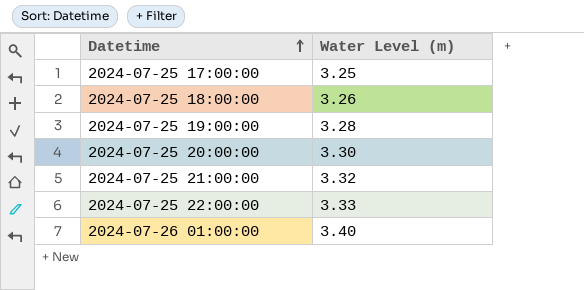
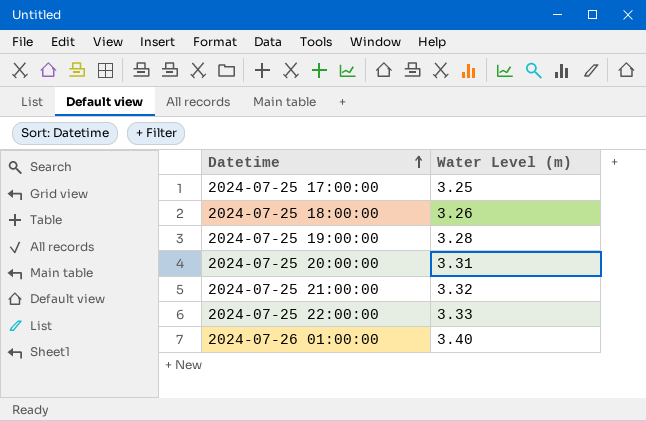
2024-07-25 20:00:00 | Water Level (m): 3.30 -> 3.31

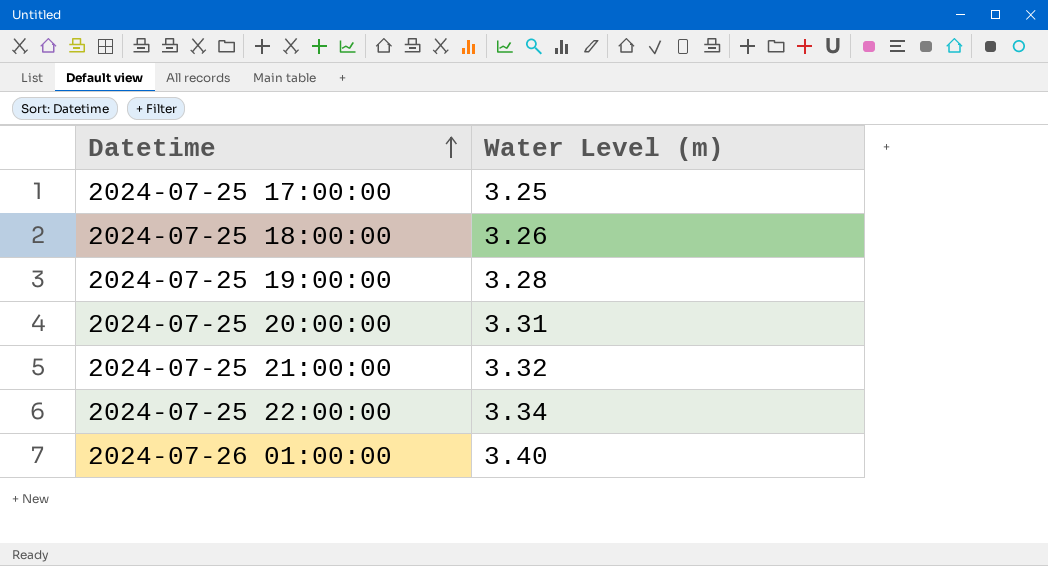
2024-07-25 22:00:00 | Water Level (m): 3.33 -> 3.34

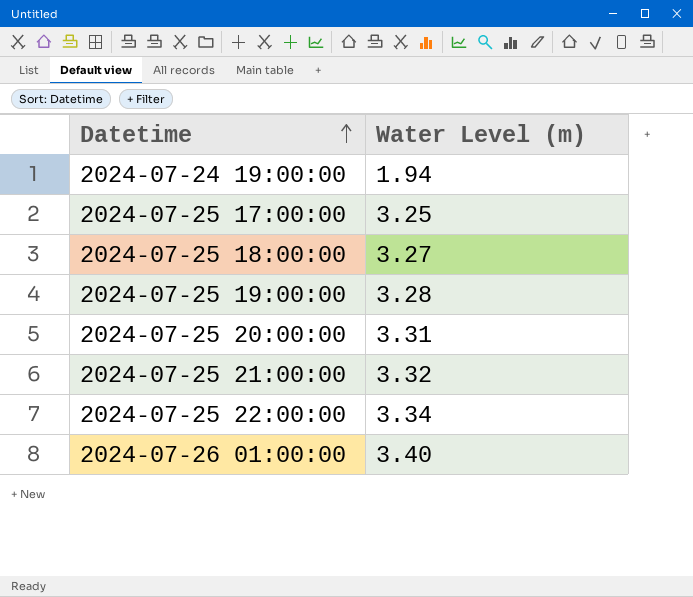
row 2024-07-24 19:00:00: none -> 1.94
2024-07-25 18:00:00 | Water Level (m): 3.26 -> 3.27

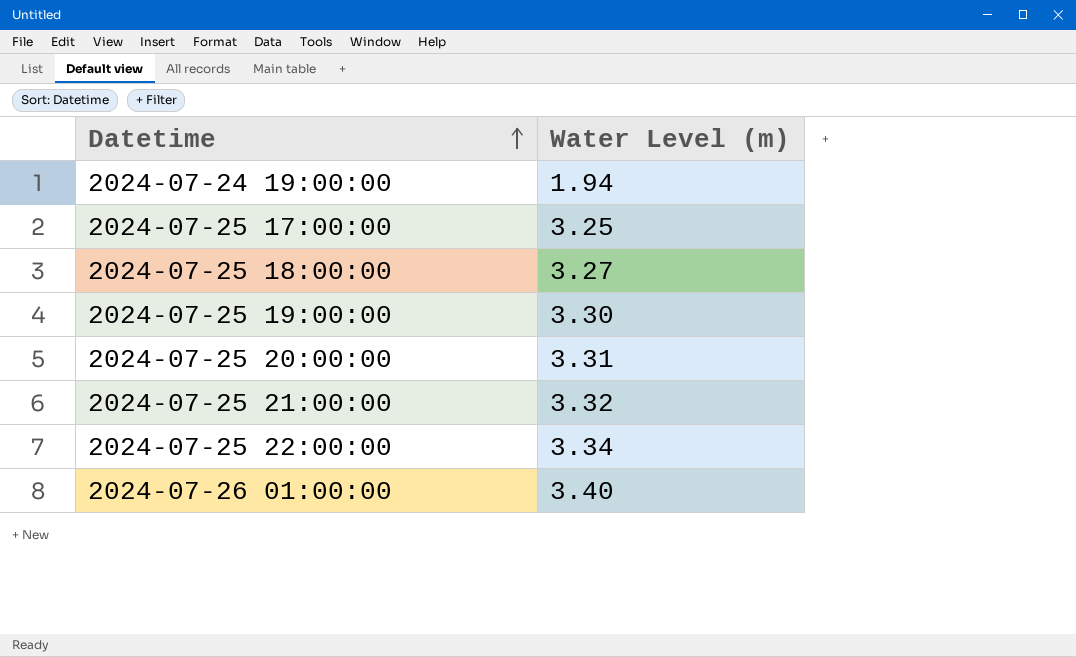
2024-07-25 19:00:00 | Water Level (m): 3.28 -> 3.30

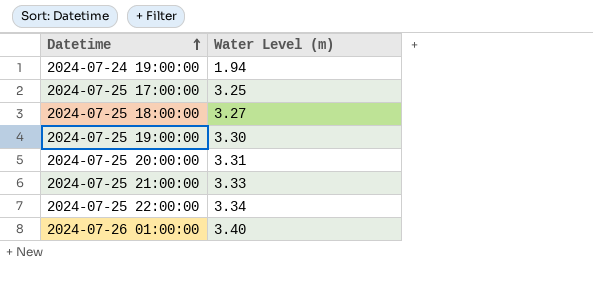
2024-07-25 21:00:00 | Water Level (m): 3.32 -> 3.33

